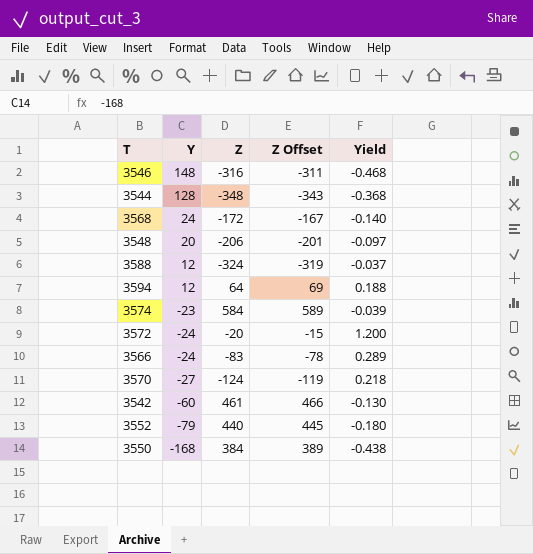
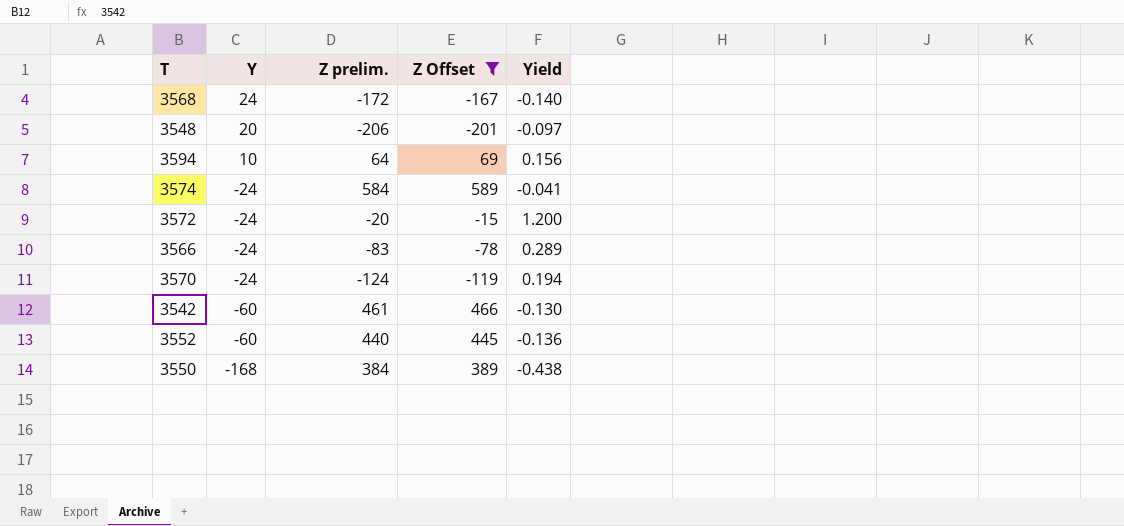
filter: none -> Z Offset >= -201
column name: Z -> Z prelim.
3594 | Y: 12 -> 10
3594 | Yield: 0.188 -> 0.156
3574 | Y: -23 -> -24
3574 | Yield: -0.039 -> -0.041
3570 | Y: -27 -> -24
3570 | Yield: 0.218 -> 0.194
3552 | Y: -79 -> -60
3552 | Yield: -0.180 -> -0.136

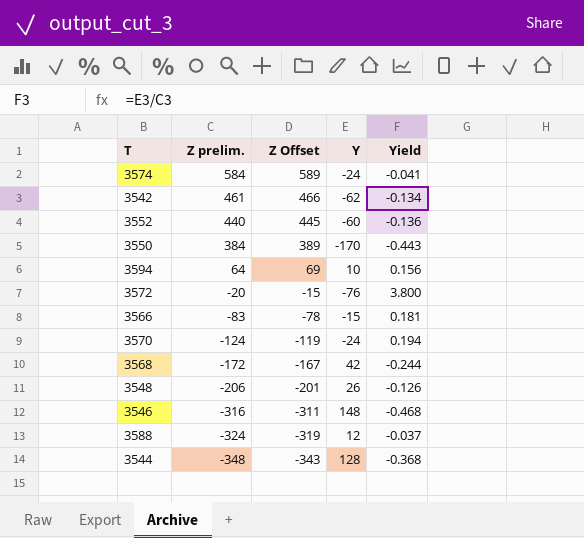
filter: Z Offset >= -201 -> none
row order: Y descending -> Z prelim. descending
column Y | position: 2 -> 4
3542 | Y: -60 -> -62
3542 | Yield: -0.130 -> -0.134
3550 | Y: -168 -> -170
3550 | Yield: -0.438 -> -0.443
3572 | Y: -24 -> -76
3572 | Yield: 1.200 -> 3.800
3566 | Y: -24 -> -15
3566 | Yield: 0.289 -> 0.181
3568 | Y: 24 -> 42
3568 | Yield: -0.140 -> -0.244
3548 | Y: 20 -> 26
3548 | Yield: -0.097 -> -0.126

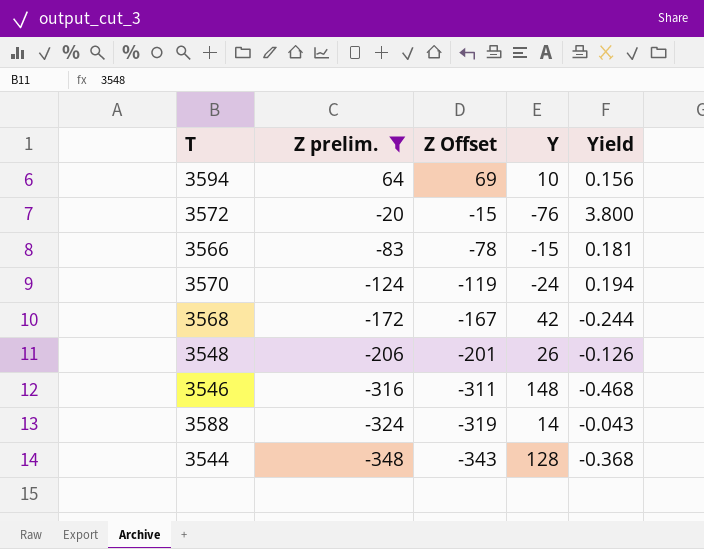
filter: none -> Z prelim. <= 64
3588 | Y: 12 -> 14
3588 | Yield: -0.037 -> -0.043

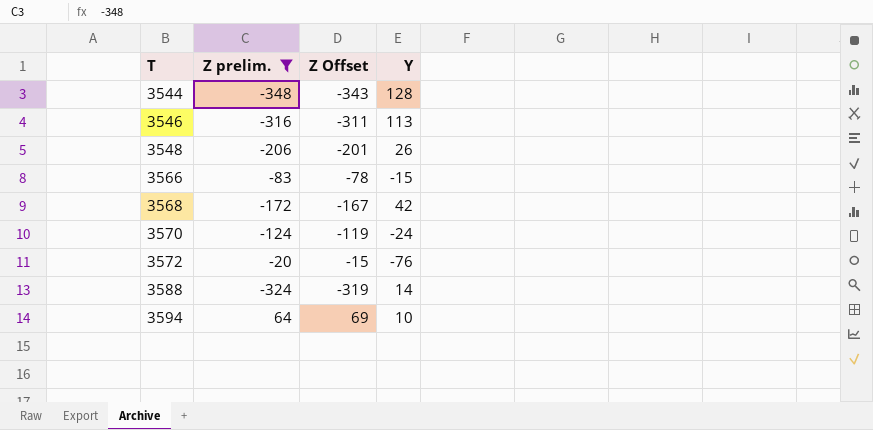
row order: Z prelim. descending -> T ascending
column Yield | formula: [Y] / [Z prelim.] -> none
3546 | Y: 148 -> 113

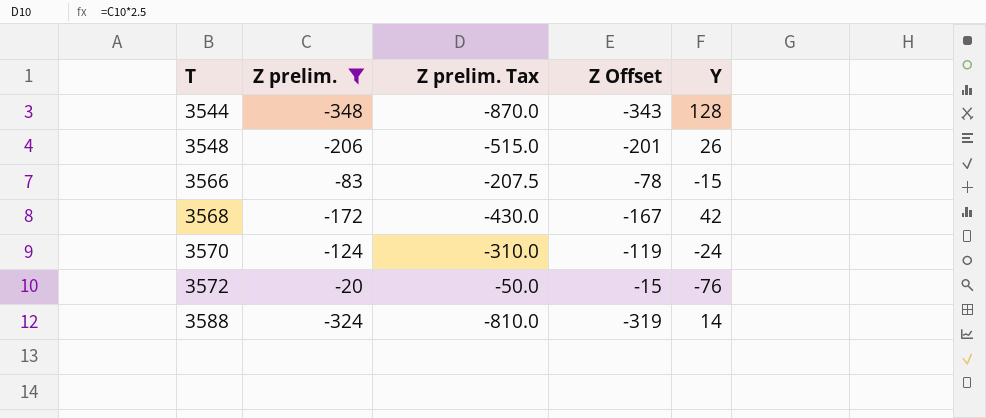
column Z prelim. Tax | formula: none -> [Z prelim.] * 2.5
row 3546: -316 | -311 | 113 -> none
row 3594: 64 | 69 | 10 -> none

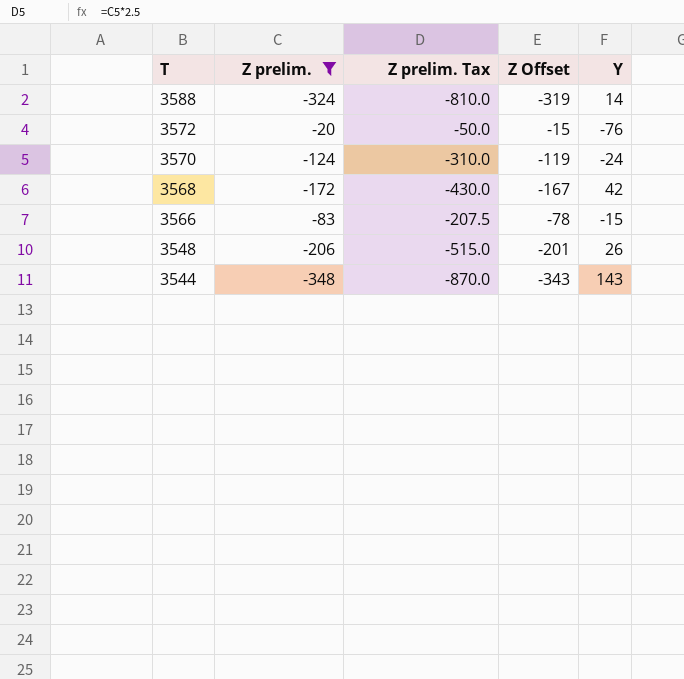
row order: T ascending -> T descending
3544 | Y: 128 -> 143

